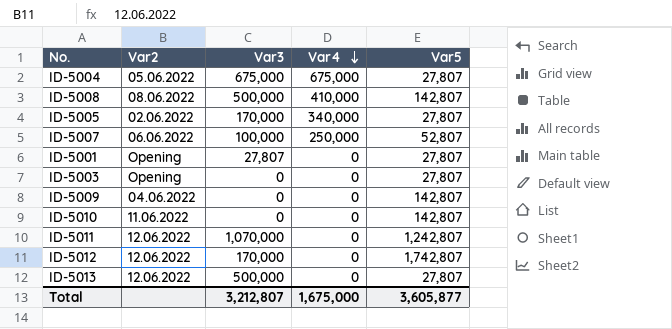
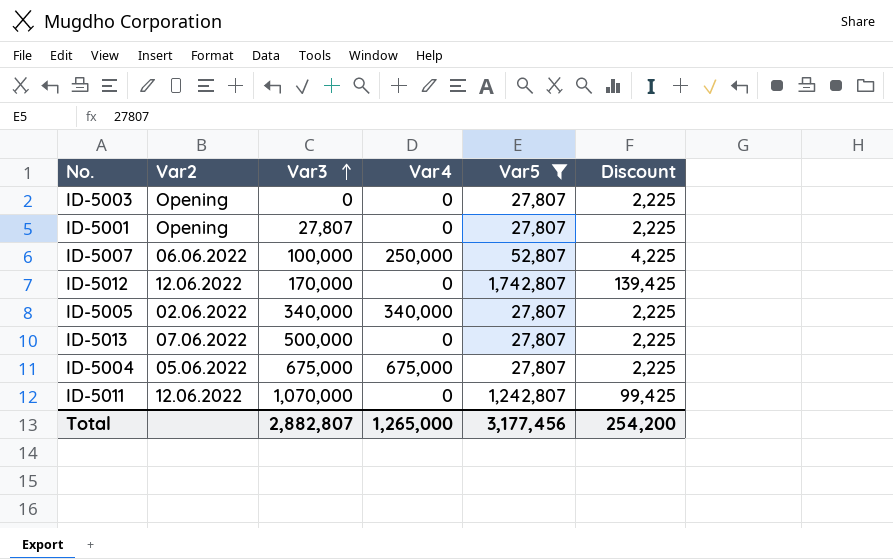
filter: none -> Var5 != 142,807
row order: Var4 descending -> Var3 ascending
column Discount | formula: none -> [Var5] * 0.08
ID-5005 | Var3: 170,000 -> 340,000
ID-5013 | Var2: 12.06.2022 -> 07.06.2022
Total | Var3: 3,212,807 -> 2,882,807
Total | Var4: 1,675,000 -> 1,265,000
Total | Var5: 3,605,877 -> 3,177,456

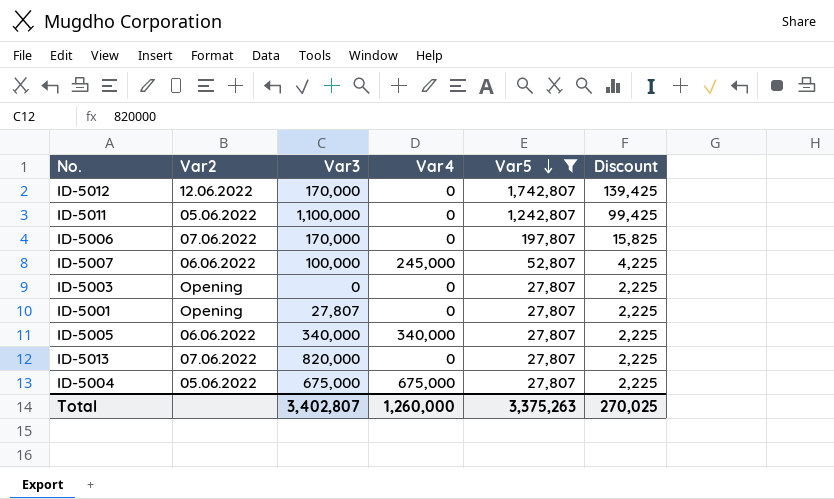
row order: Var3 ascending -> Var5 descending
ID-5011 | Var2: 12.06.2022 -> 05.06.2022
ID-5011 | Var3: 1,070,000 -> 1,100,000
row ID-5006: none -> 07.06.2022 | 170,000 | 0 | 197,807 | 15,825
ID-5007 | Var4: 250,000 -> 245,000
ID-5005 | Var2: 02.06.2022 -> 06.06.2022
ID-5013 | Var3: 500,000 -> 820,000
Total | Var3: 2,882,807 -> 3,402,807
Total | Var4: 1,265,000 -> 1,260,000
Total | Var5: 3,177,456 -> 3,375,263
Total | Discount: 254,200 -> 270,025

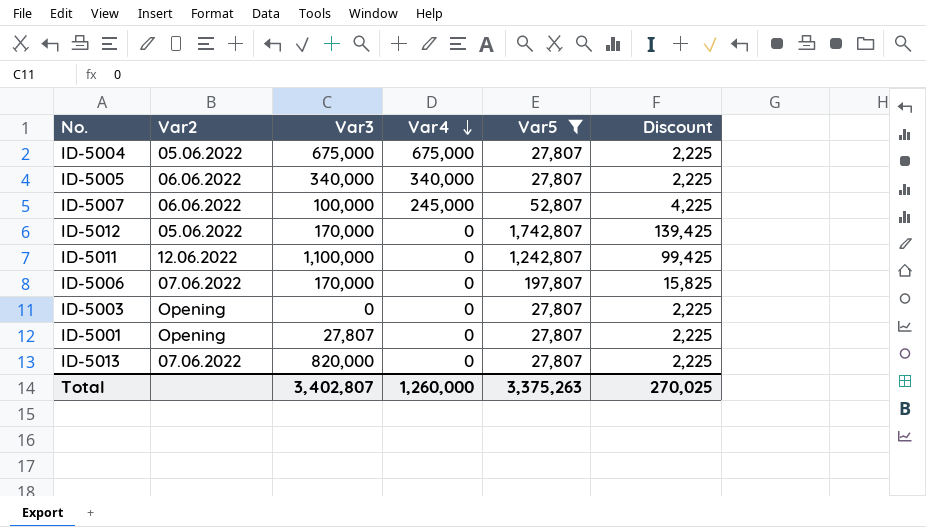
row order: Var5 descending -> Var4 descending
ID-5012 | Var2: 12.06.2022 -> 05.06.2022
ID-5011 | Var2: 05.06.2022 -> 12.06.2022

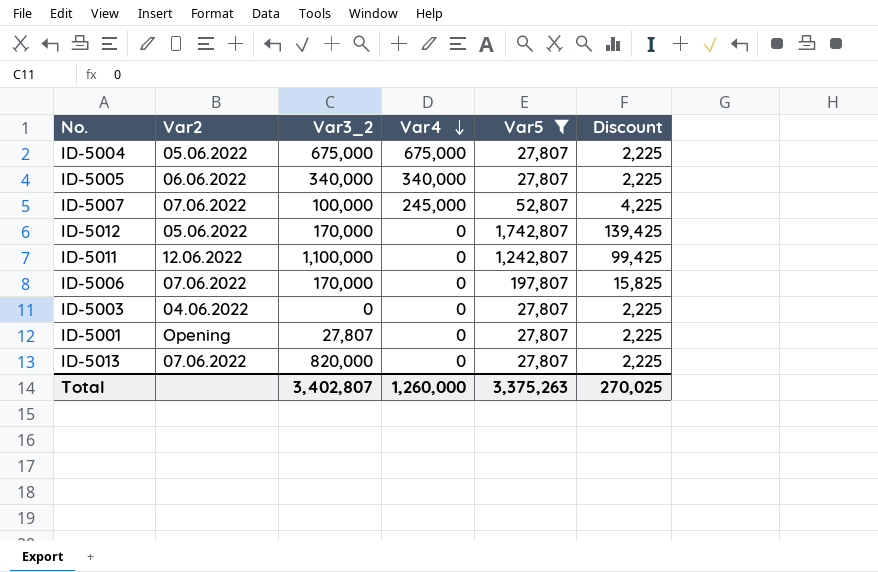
column name: Var3 -> Var3_2
ID-5007 | Var2: 06.06.2022 -> 07.06.2022
ID-5003 | Var2: Opening -> 04.06.2022

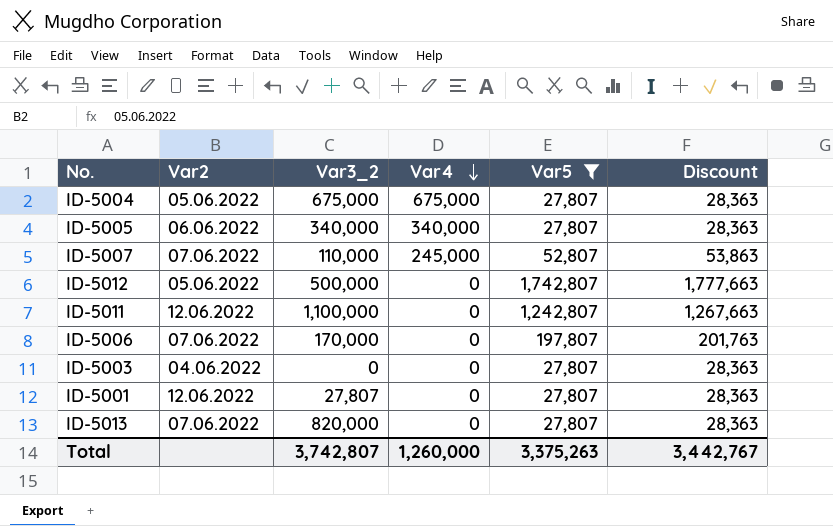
column Discount | formula: [Var5] * 0.08 -> [Var5] * 1.02
ID-5007 | Var3_2: 100,000 -> 110,000
ID-5012 | Var3_2: 170,000 -> 500,000
ID-5001 | Var2: Opening -> 12.06.2022
Total | Var3_2: 3,402,807 -> 3,742,807
Total | Discount: 270,025 -> 3,442,767

